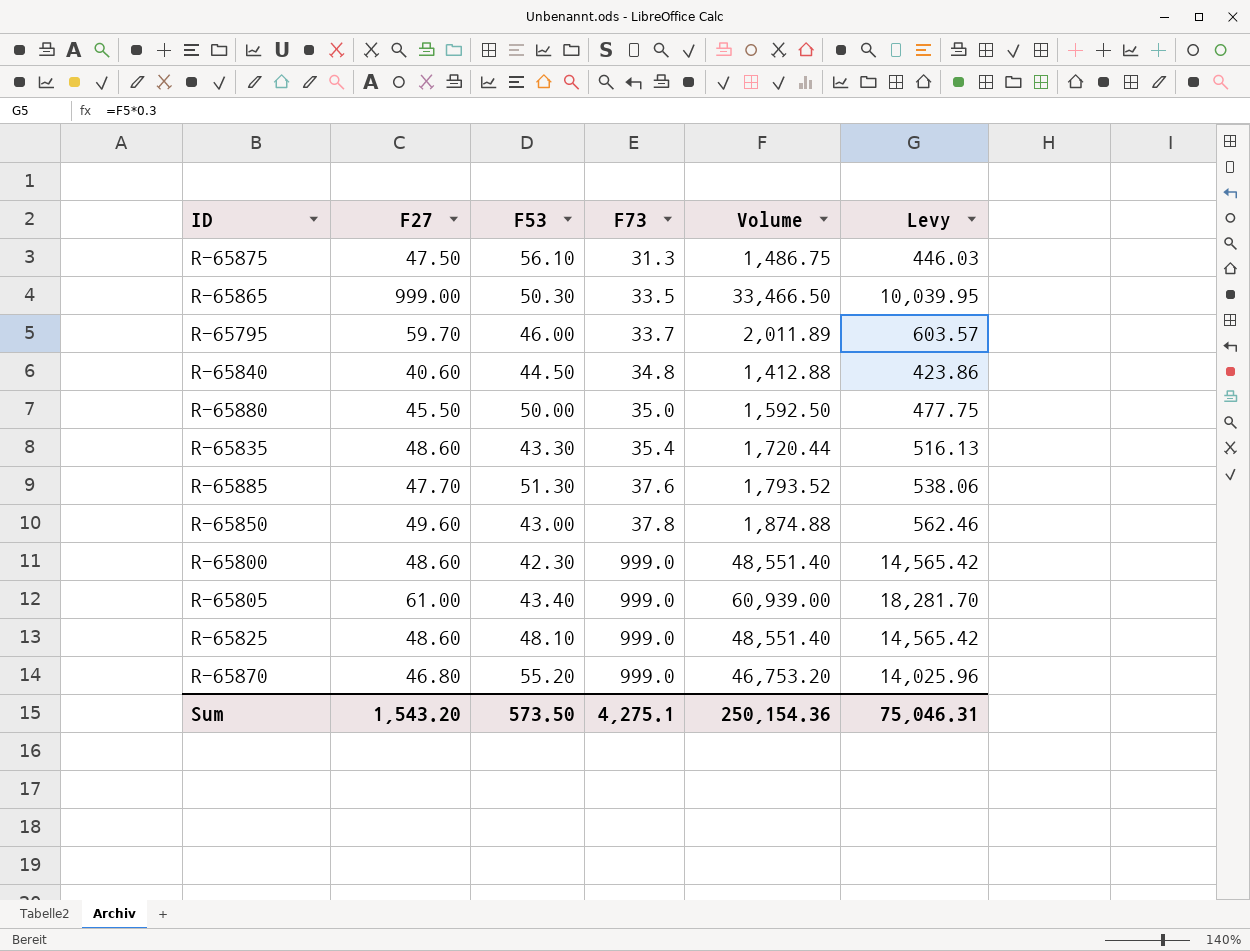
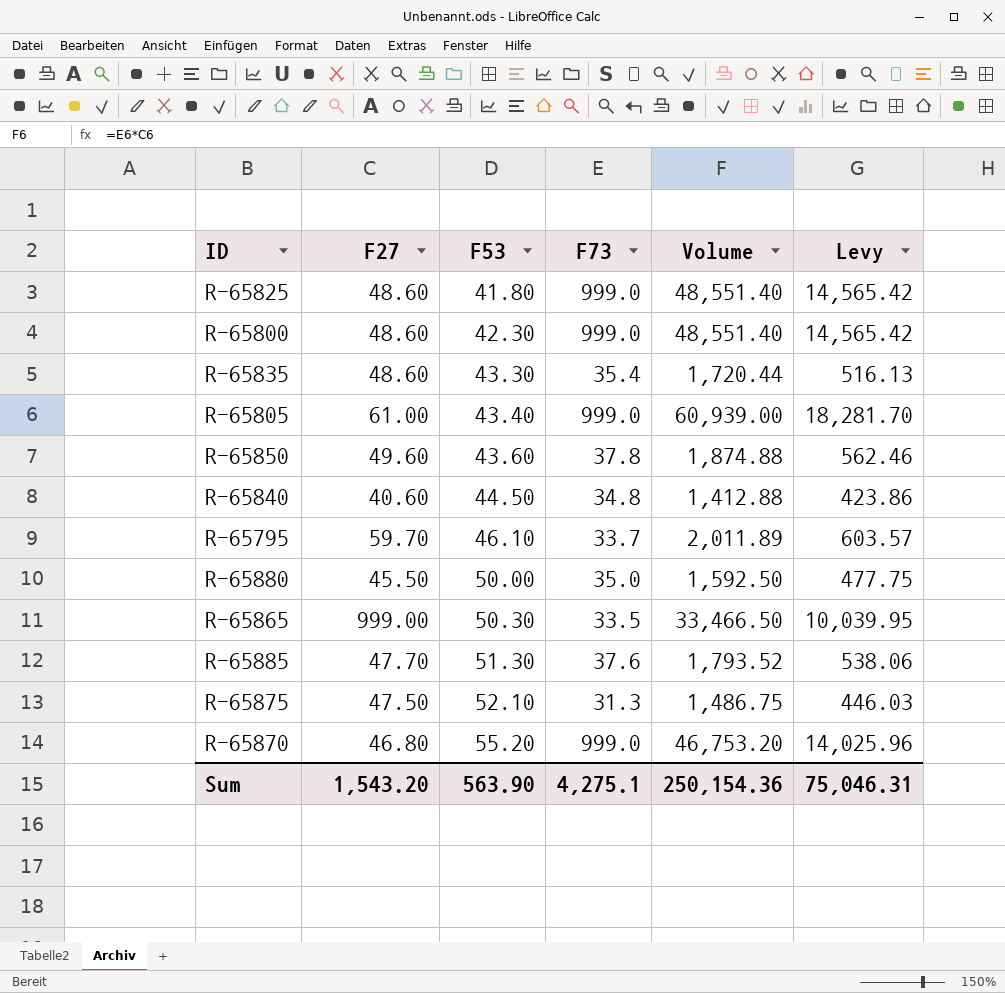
row order: F73 ascending -> F53 ascending
R-65825 | F53: 48.10 -> 41.80
R-65850 | F53: 43.00 -> 43.60
R-65795 | F53: 46.00 -> 46.10
R-65875 | F53: 56.10 -> 52.10
Sum | F53: 573.50 -> 563.90

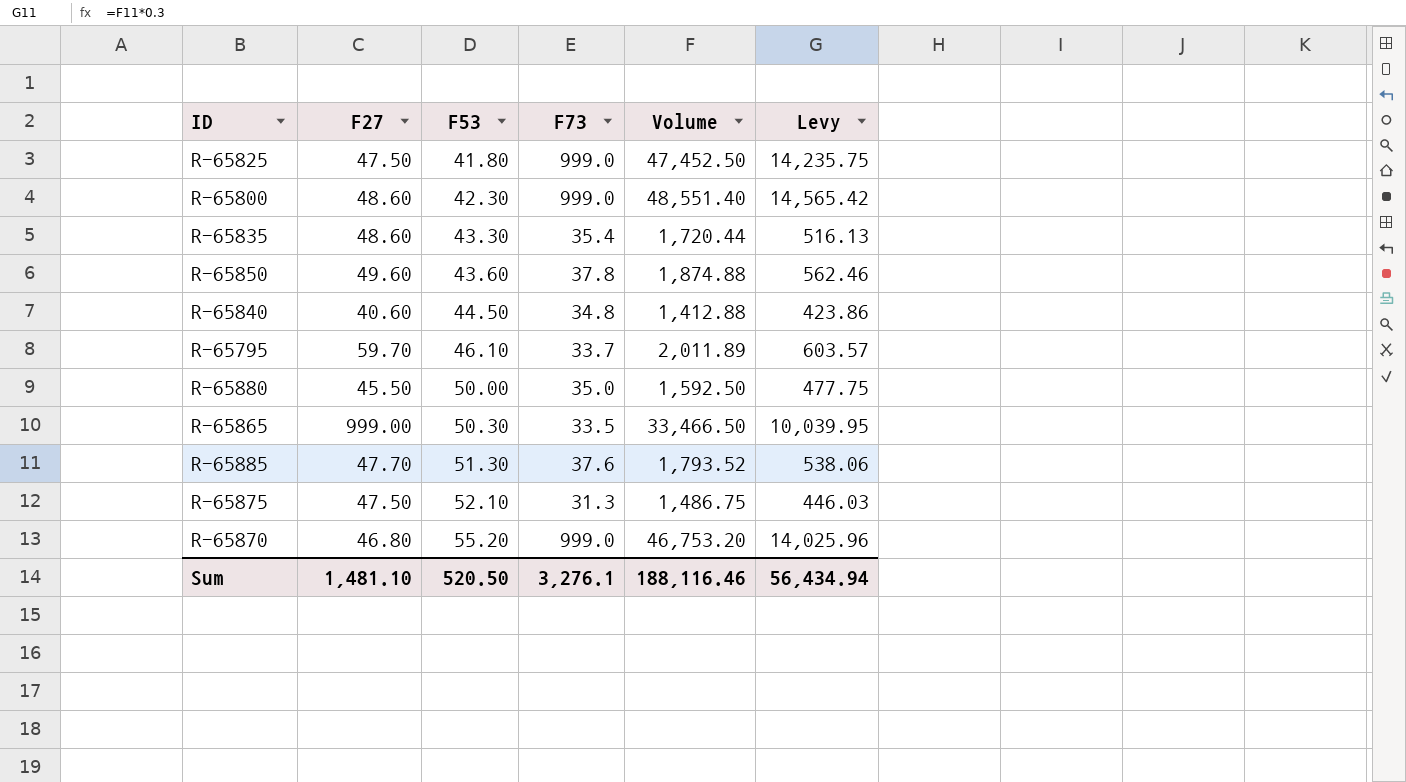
row R-65805: 61.00 | 43.40 | 999.0 | 60,939.00 | 18,281.70 -> none
R-65825 | F27: 48.60 -> 47.50
R-65825 | Volume: 48,551.40 -> 47,452.50
R-65825 | Levy: 14,565.42 -> 14,235.75
Sum | F27: 1,543.20 -> 1,481.10
Sum | F53: 563.90 -> 520.50
Sum | F73: 4,275.1 -> 3,276.1
Sum | Volume: 250,154.36 -> 188,116.46
Sum | Levy: 75,046.31 -> 56,434.94

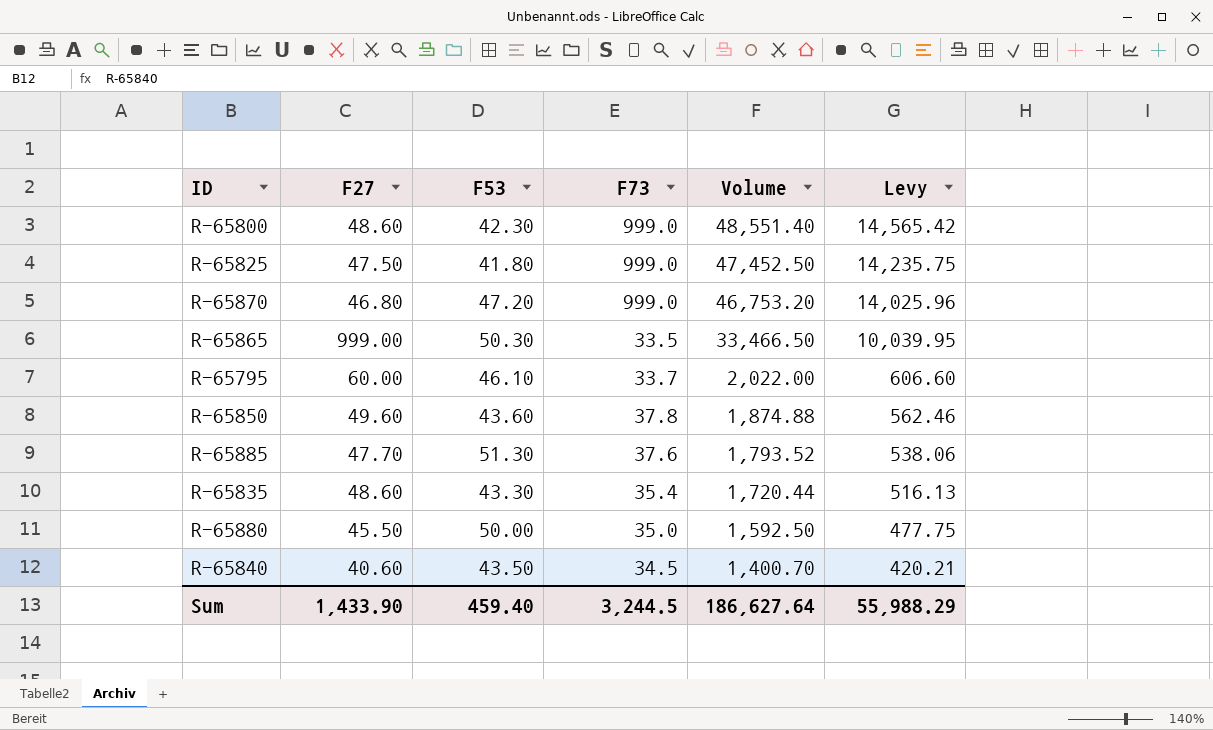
row order: F53 ascending -> Volume descending
row R-65875: 47.50 | 52.10 | 31.3 | 1,486.75 | 446.03 -> none
R-65870 | F53: 55.20 -> 47.20
R-65795 | F27: 59.70 -> 60.00
R-65795 | Volume: 2,011.89 -> 2,022.00
R-65795 | Levy: 603.57 -> 606.60
R-65840 | F53: 44.50 -> 43.50
R-65840 | F73: 34.8 -> 34.5
R-65840 | Volume: 1,412.88 -> 1,400.70
R-65840 | Levy: 423.86 -> 420.21
Sum | F27: 1,481.10 -> 1,433.90
Sum | F53: 520.50 -> 459.40
Sum | F73: 3,276.1 -> 3,244.5
Sum | Volume: 188,116.46 -> 186,627.64
Sum | Levy: 56,434.94 -> 55,988.29

